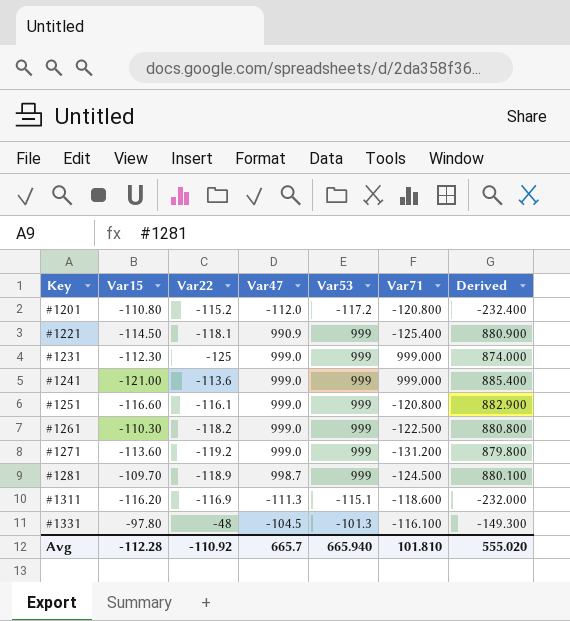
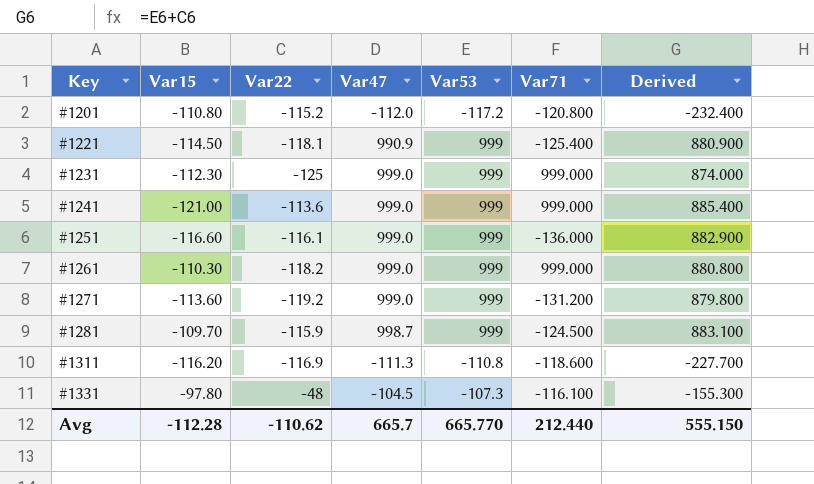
#1251 | Var71: -120.800 -> -136.000
#1261 | Var71: -122.500 -> 999.000
#1281 | Var22: -118.9 -> -115.9
#1281 | Derived: 880.100 -> 883.100
#1311 | Var53: -115.1 -> -110.8
#1311 | Derived: -232.000 -> -227.700
#1331 | Var53: -101.3 -> -107.3
#1331 | Derived: -149.300 -> -155.300
Avg | Var22: -110.92 -> -110.62
Avg | Var53: 665.940 -> 665.770
Avg | Var71: 101.810 -> 212.440
Avg | Derived: 555.020 -> 555.150

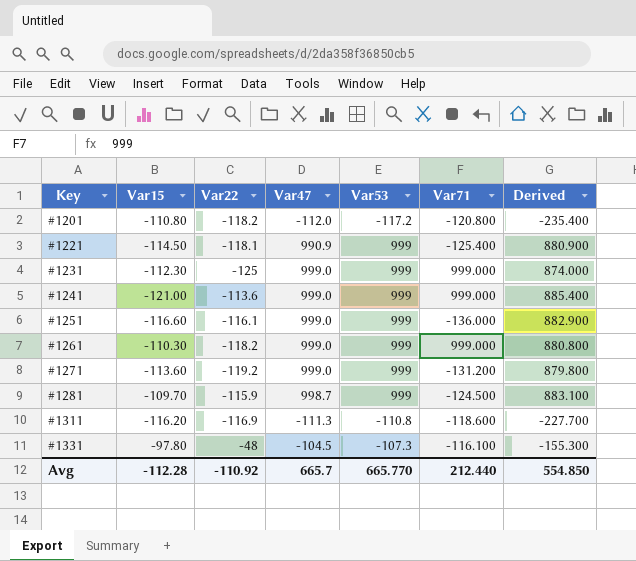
#1201 | Var22: -115.2 -> -118.2
#1201 | Derived: -232.400 -> -235.400
Avg | Var22: -110.62 -> -110.92
Avg | Derived: 555.150 -> 554.850

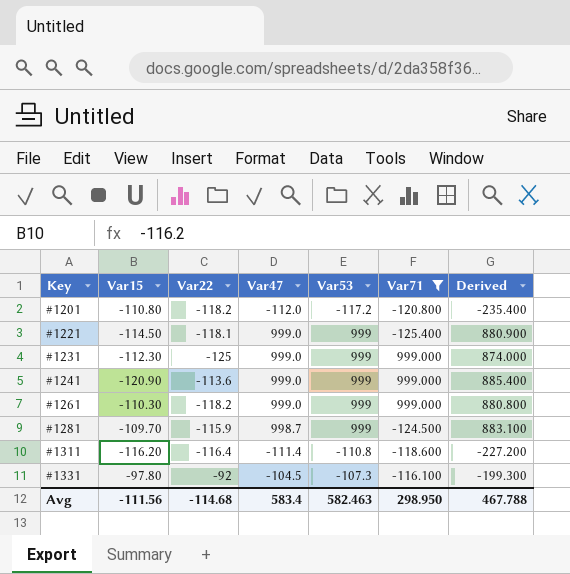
filter: none -> Var71 >= -125.400
#1221 | Var47: 990.9 -> 999.0
#1241 | Var15: -121.00 -> -120.90
#1311 | Var22: -116.9 -> -116.4
#1311 | Var47: -111.3 -> -111.4
#1311 | Derived: -227.700 -> -227.200
#1331 | Var22: -48 -> -92
#1331 | Derived: -155.300 -> -199.300
Avg | Var15: -112.28 -> -111.56
Avg | Var22: -110.92 -> -114.68
Avg | Var47: 665.7 -> 583.4
Avg | Var53: 665.770 -> 582.463
Avg | Var71: 212.440 -> 298.950
Avg | Derived: 554.850 -> 467.788

